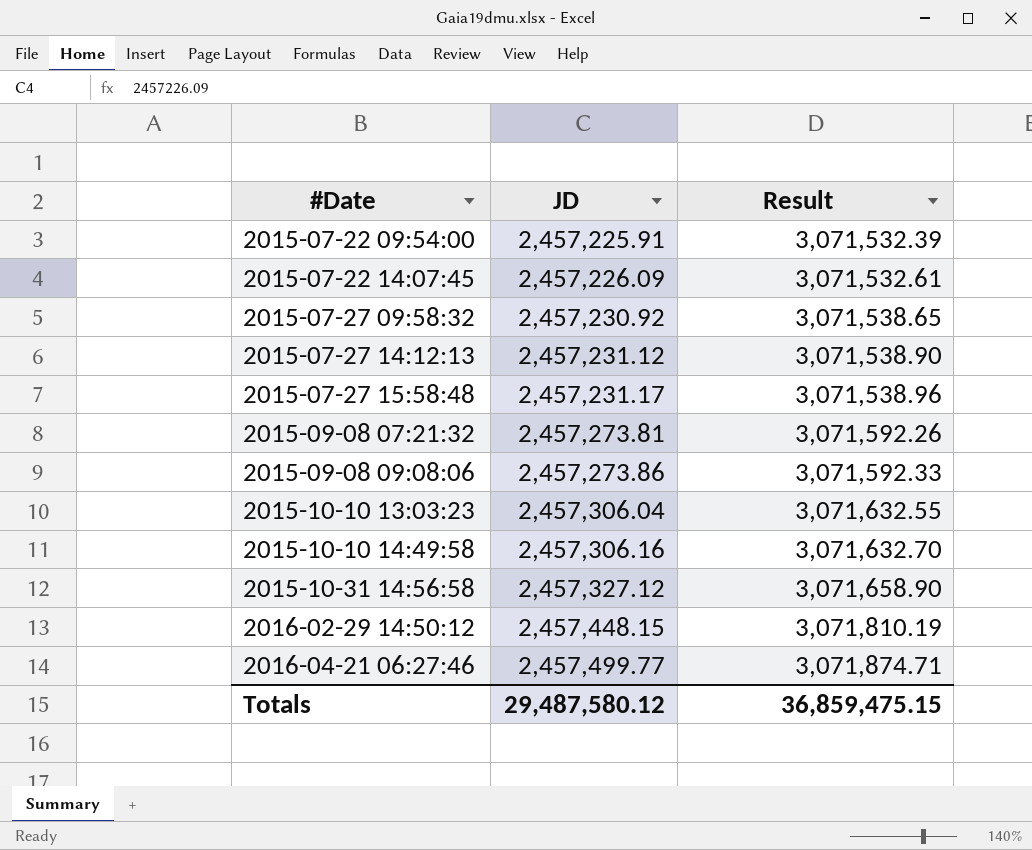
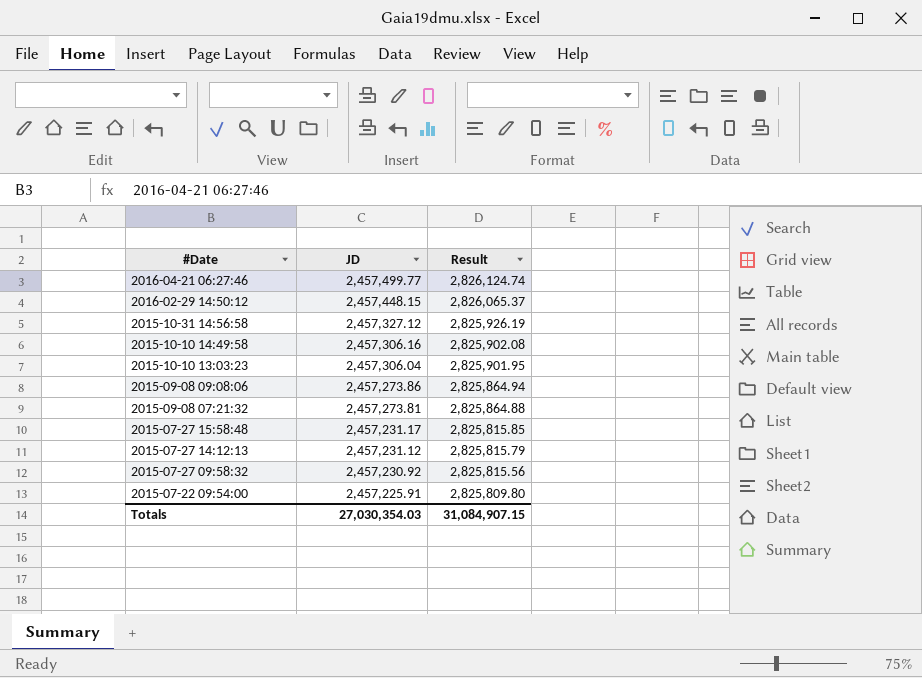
row order: #Date ascending -> #Date descending
column Result | formula: [JD] * 1.25 -> [JD] * 1.15
row 2015-07-22 14:07:45: 2,457,226.09 | 3,071,532.61 -> none
Totals | JD: 29,487,580.12 -> 27,030,354.03
Totals | Result: 36,859,475.15 -> 31,084,907.15

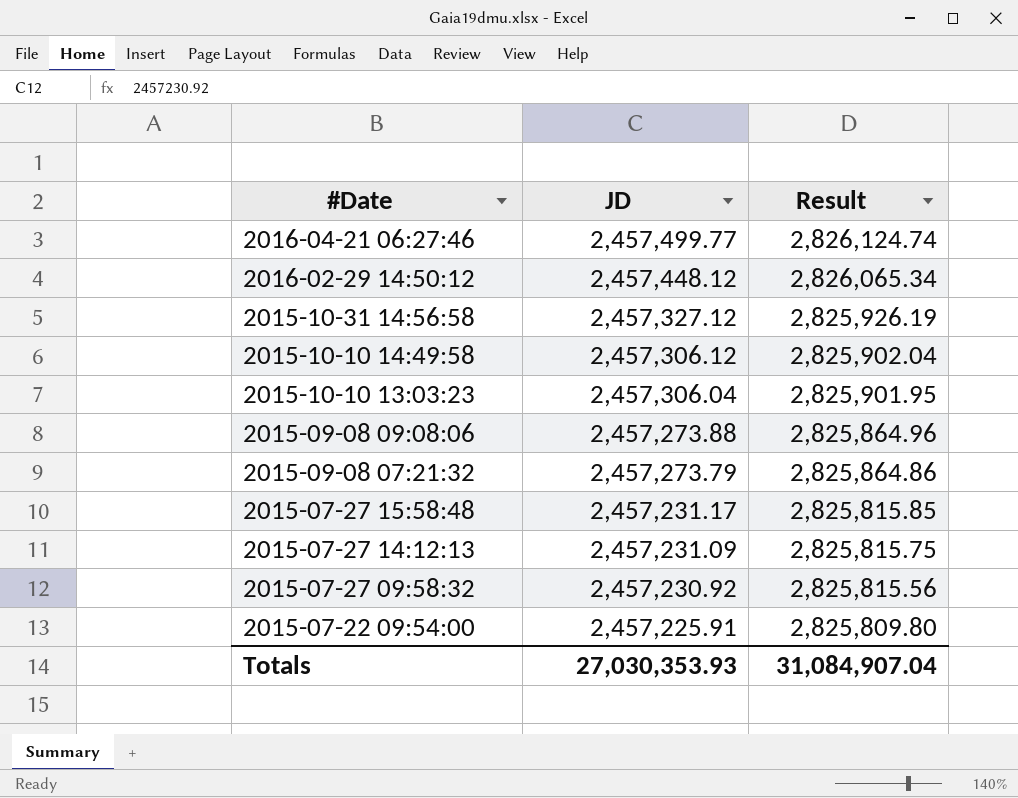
2016-02-29 14:50:12 | JD: 2,457,448.15 -> 2,457,448.12
2016-02-29 14:50:12 | Result: 2,826,065.37 -> 2,826,065.34
2015-10-10 14:49:58 | JD: 2,457,306.16 -> 2,457,306.12
2015-10-10 14:49:58 | Result: 2,825,902.08 -> 2,825,902.04
2015-09-08 09:08:06 | JD: 2,457,273.86 -> 2,457,273.88
2015-09-08 09:08:06 | Result: 2,825,864.94 -> 2,825,864.96
2015-09-08 07:21:32 | JD: 2,457,273.81 -> 2,457,273.79
2015-09-08 07:21:32 | Result: 2,825,864.88 -> 2,825,864.86
2015-07-27 14:12:13 | JD: 2,457,231.12 -> 2,457,231.09
2015-07-27 14:12:13 | Result: 2,825,815.79 -> 2,825,815.75
Totals | JD: 27,030,354.03 -> 27,030,353.93
Totals | Result: 31,084,907.15 -> 31,084,907.04

